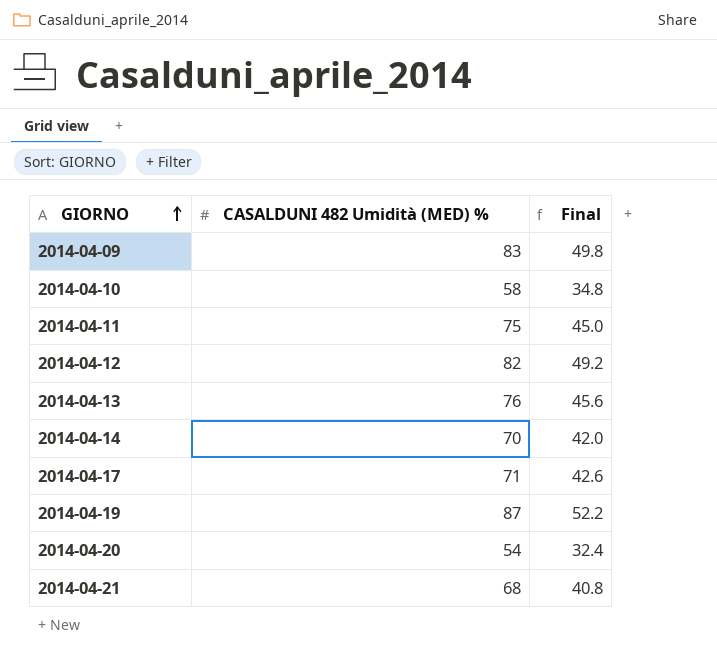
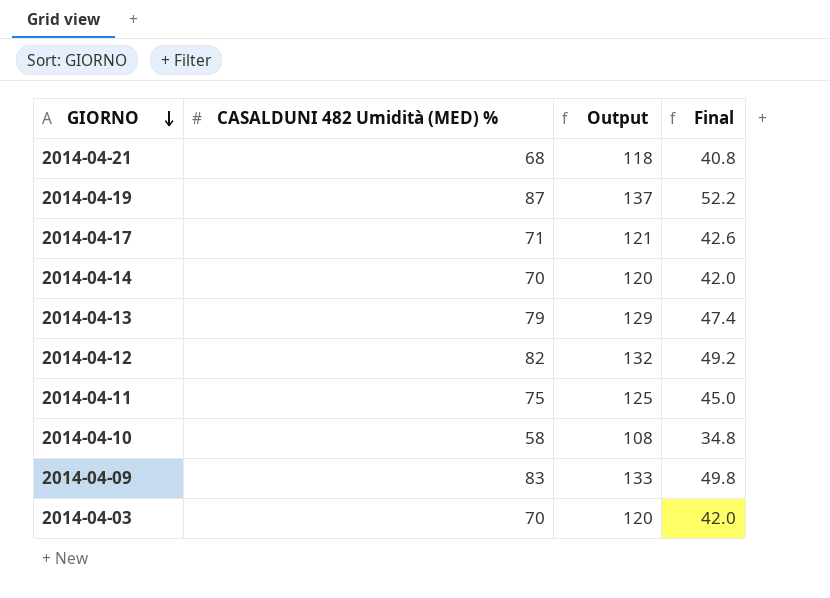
row order: GIORNO ascending -> GIORNO descending
column Output | formula: none -> [CASALDUNI 482 Umidità (MED) %] + 50
row 2014-04-20: 54 | 32.4 -> none
2014-04-13 | CASALDUNI 482 Umidità (MED) %: 76 -> 79
2014-04-13 | Final: 45.6 -> 47.4
row 2014-04-03: none -> 70 | 120 | 42.0

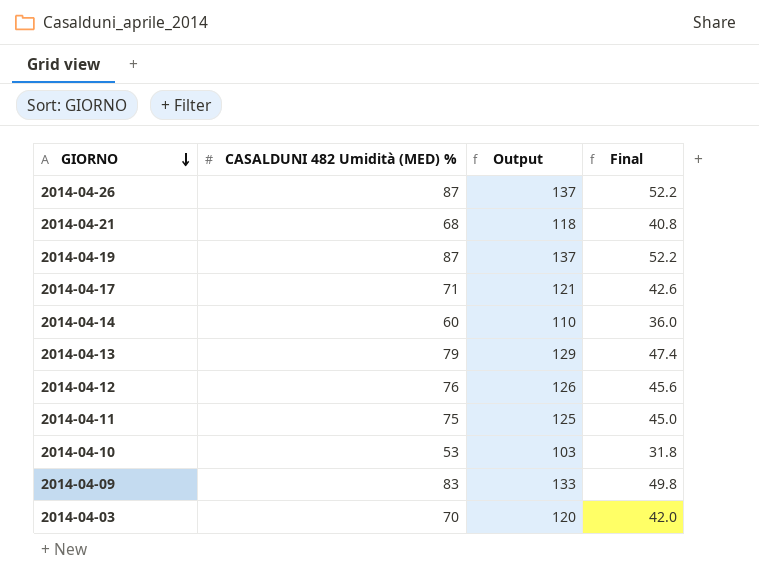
row 2014-04-26: none -> 87 | 137 | 52.2
2014-04-14 | CASALDUNI 482 Umidità (MED) %: 70 -> 60
2014-04-14 | Output: 120 -> 110
2014-04-14 | Final: 42.0 -> 36.0
2014-04-12 | CASALDUNI 482 Umidità (MED) %: 82 -> 76
2014-04-12 | Output: 132 -> 126
2014-04-12 | Final: 49.2 -> 45.6
2014-04-10 | CASALDUNI 482 Umidità (MED) %: 58 -> 53
2014-04-10 | Output: 108 -> 103
2014-04-10 | Final: 34.8 -> 31.8

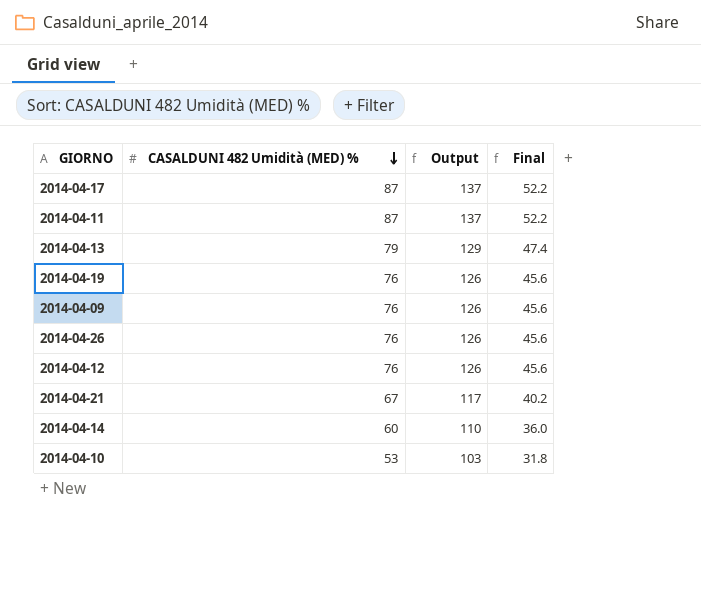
row order: GIORNO descending -> CASALDUNI 482 Umidità (MED) % descending
row 2014-04-03: 70 | 120 | 42.0 -> none
2014-04-17 | CASALDUNI 482 Umidità (MED) %: 71 -> 87
2014-04-17 | Output: 121 -> 137
2014-04-17 | Final: 42.6 -> 52.2
2014-04-11 | CASALDUNI 482 Umidità (MED) %: 75 -> 87
2014-04-11 | Output: 125 -> 137
2014-04-11 | Final: 45.0 -> 52.2
2014-04-19 | CASALDUNI 482 Umidità (MED) %: 87 -> 76
2014-04-19 | Output: 137 -> 126
2014-04-19 | Final: 52.2 -> 45.6
2014-04-09 | CASALDUNI 482 Umidità (MED) %: 83 -> 76
2014-04-09 | Output: 133 -> 126
2014-04-09 | Final: 49.8 -> 45.6
2014-04-26 | CASALDUNI 482 Umidità (MED) %: 87 -> 76
2014-04-26 | Output: 137 -> 126
2014-04-26 | Final: 52.2 -> 45.6
2014-04-21 | CASALDUNI 482 Umidità (MED) %: 68 -> 67
2014-04-21 | Output: 118 -> 117
2014-04-21 | Final: 40.8 -> 40.2

